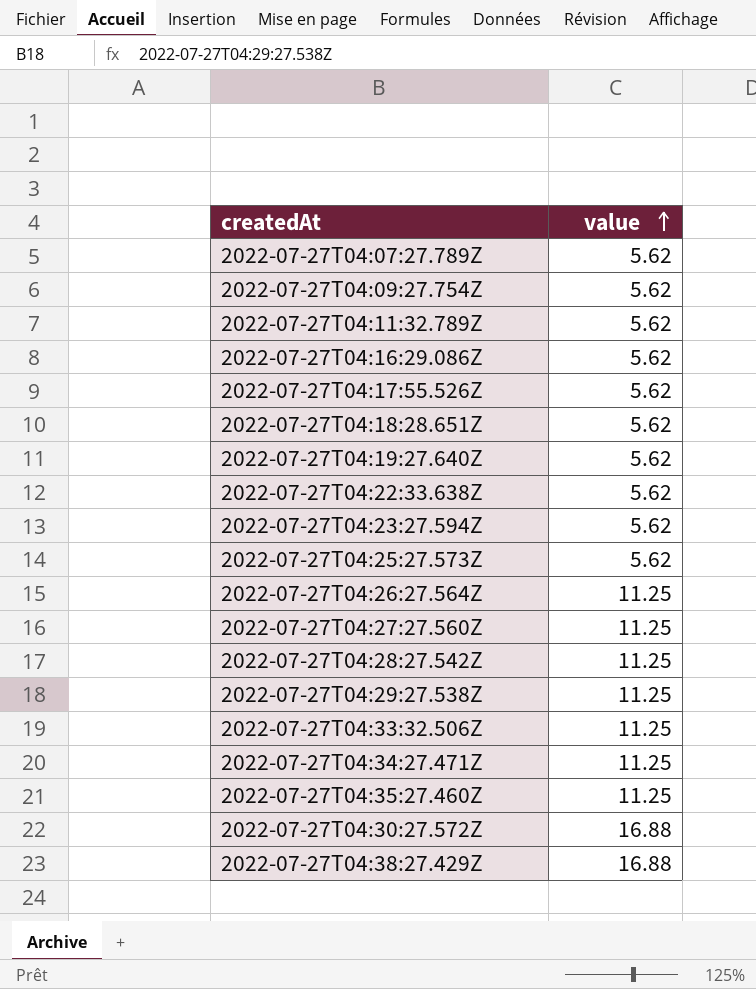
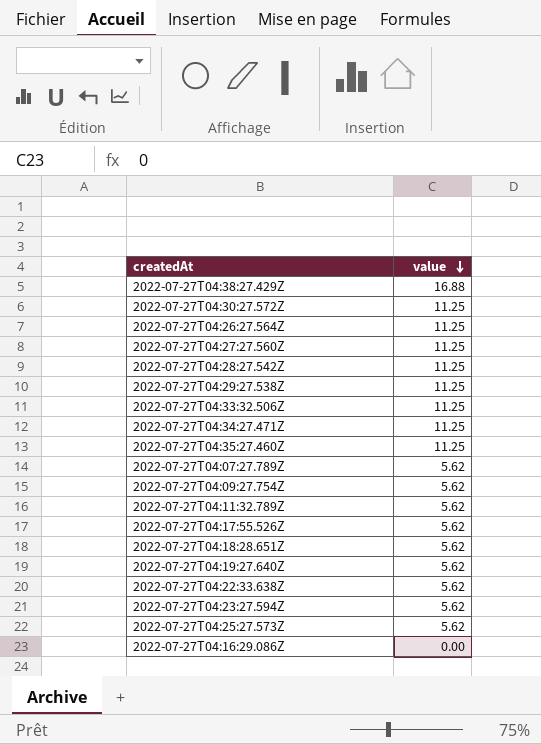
row order: value ascending -> value descending
2022-07-27T04:30:27.572Z | value: 16.88 -> 11.25
2022-07-27T04:16:29.086Z | value: 5.62 -> 0.00

